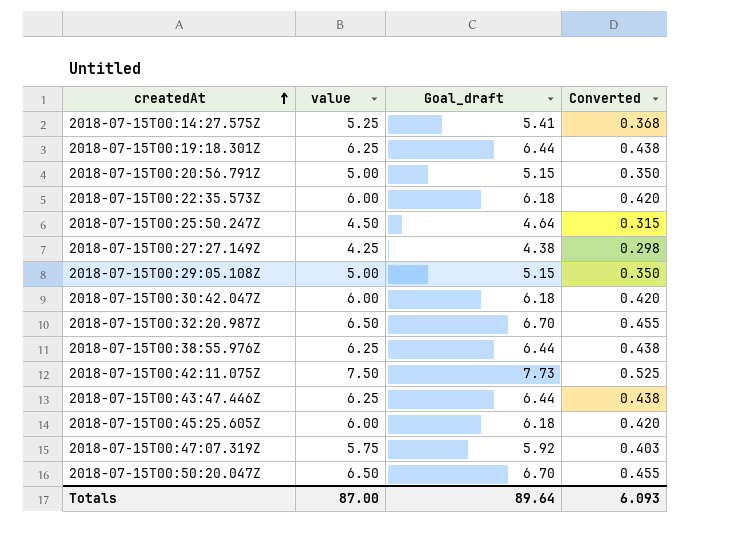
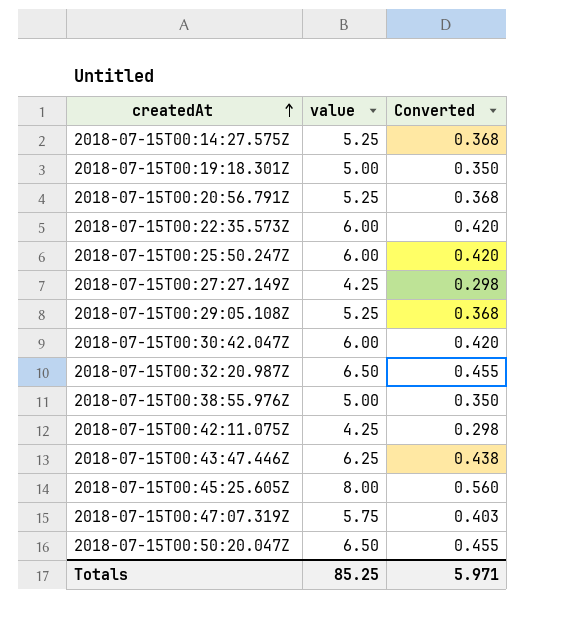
column Goal_draft | formula: [value] * 1.03 -> none
2018-07-15T00:19:18.301Z | value: 6.25 -> 5.00
2018-07-15T00:19:18.301Z | Converted: 0.438 -> 0.350
2018-07-15T00:20:56.791Z | value: 5.00 -> 5.25
2018-07-15T00:20:56.791Z | Converted: 0.350 -> 0.368
2018-07-15T00:25:50.247Z | value: 4.50 -> 6.00
2018-07-15T00:25:50.247Z | Converted: 0.315 -> 0.420
2018-07-15T00:29:05.108Z | value: 5.00 -> 5.25
2018-07-15T00:29:05.108Z | Converted: 0.350 -> 0.368
2018-07-15T00:38:55.976Z | value: 6.25 -> 5.00
2018-07-15T00:38:55.976Z | Converted: 0.438 -> 0.350
2018-07-15T00:42:11.075Z | value: 7.50 -> 4.25
2018-07-15T00:42:11.075Z | Converted: 0.525 -> 0.298
2018-07-15T00:45:25.605Z | value: 6.00 -> 8.00
2018-07-15T00:45:25.605Z | Converted: 0.420 -> 0.560
Totals | value: 87.00 -> 85.25
Totals | Converted: 6.093 -> 5.971

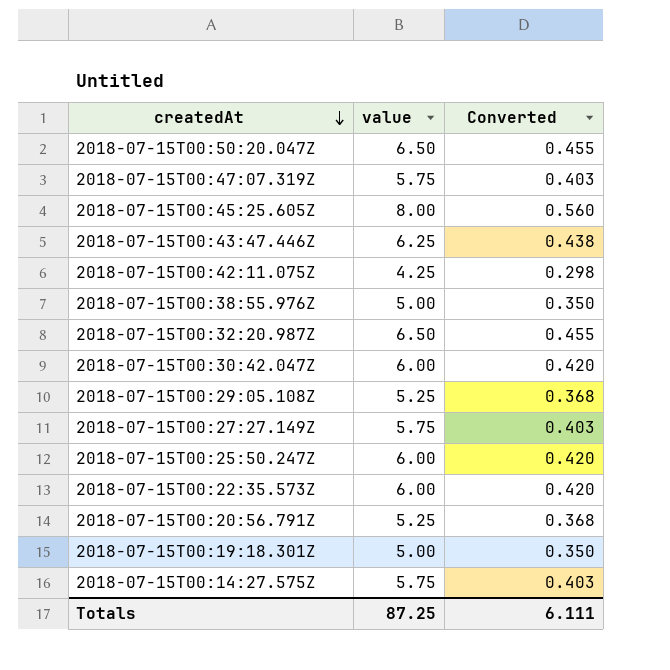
row order: createdAt ascending -> createdAt descending
2018-07-15T00:27:27.149Z | value: 4.25 -> 5.75
2018-07-15T00:27:27.149Z | Converted: 0.298 -> 0.403
2018-07-15T00:14:27.575Z | value: 5.25 -> 5.75
2018-07-15T00:14:27.575Z | Converted: 0.368 -> 0.403
Totals | value: 85.25 -> 87.25
Totals | Converted: 5.971 -> 6.111

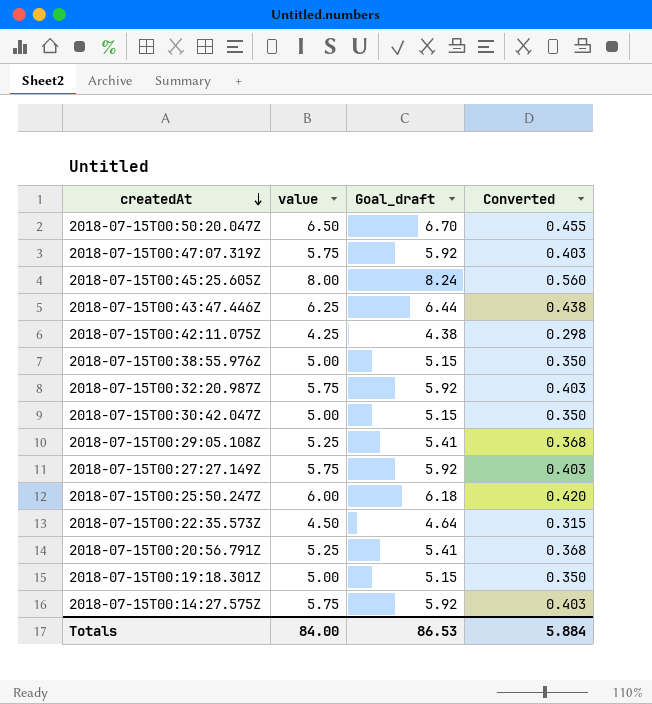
column Goal_draft | formula: none -> [value] * 1.03
2018-07-15T00:32:20.987Z | value: 6.50 -> 5.75
2018-07-15T00:32:20.987Z | Converted: 0.455 -> 0.403
2018-07-15T00:30:42.047Z | value: 6.00 -> 5.00
2018-07-15T00:30:42.047Z | Converted: 0.420 -> 0.350
2018-07-15T00:22:35.573Z | value: 6.00 -> 4.50
2018-07-15T00:22:35.573Z | Converted: 0.420 -> 0.315
Totals | value: 87.25 -> 84.00
Totals | Converted: 6.111 -> 5.884

